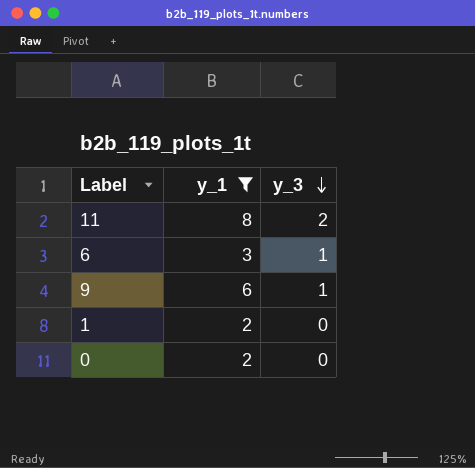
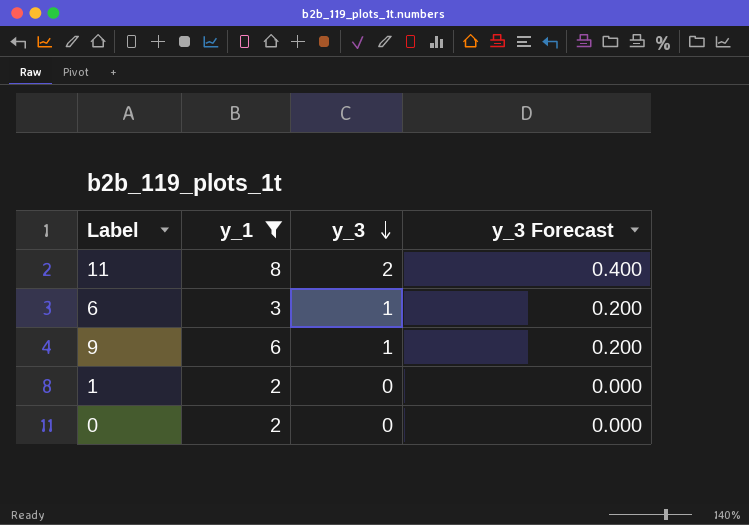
column y_3 Forecast | formula: none -> [y_3] * 0.2

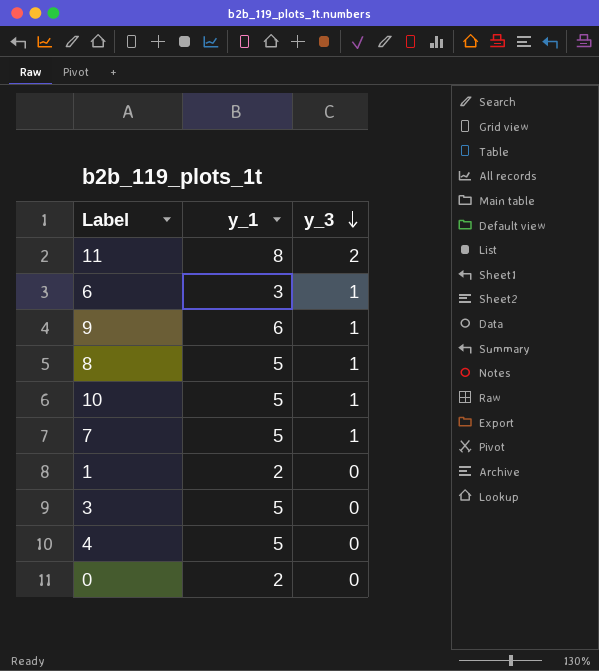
filter: y_1 != 5 -> none
column y_3 Forecast | formula: [y_3] * 0.2 -> none

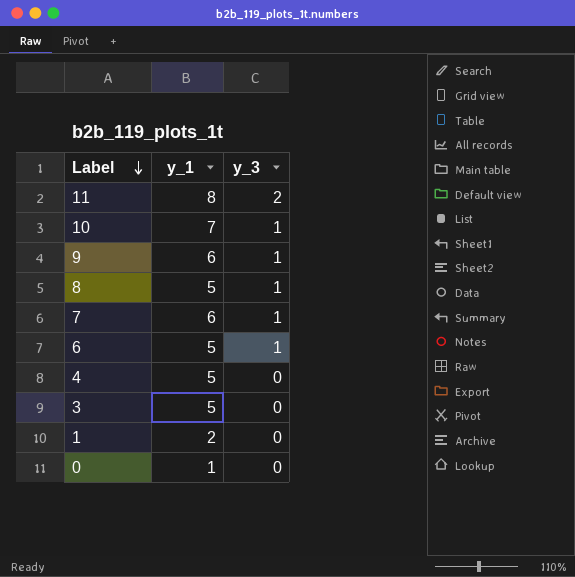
row order: y_3 descending -> Label descending
10 | y_1: 5 -> 7
7 | y_1: 5 -> 6
6 | y_1: 3 -> 5
0 | y_1: 2 -> 1

